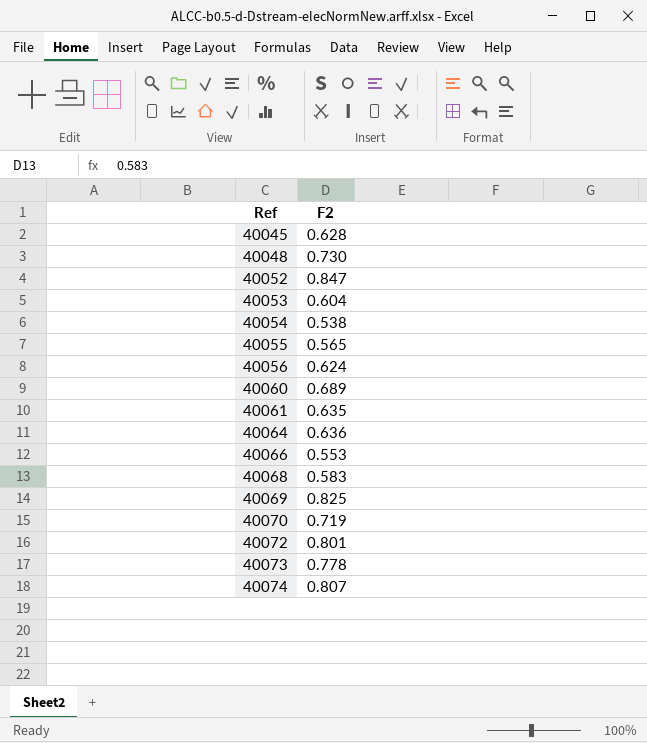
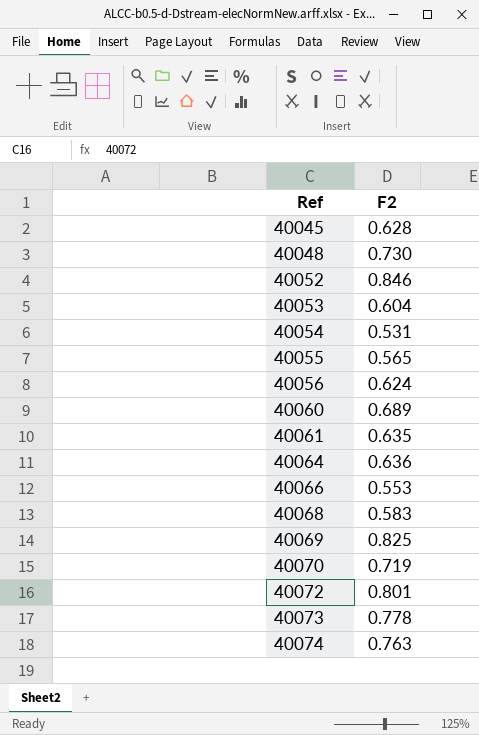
40052 | F2: 0.847 -> 0.846
40054 | F2: 0.538 -> 0.531
40074 | F2: 0.807 -> 0.763

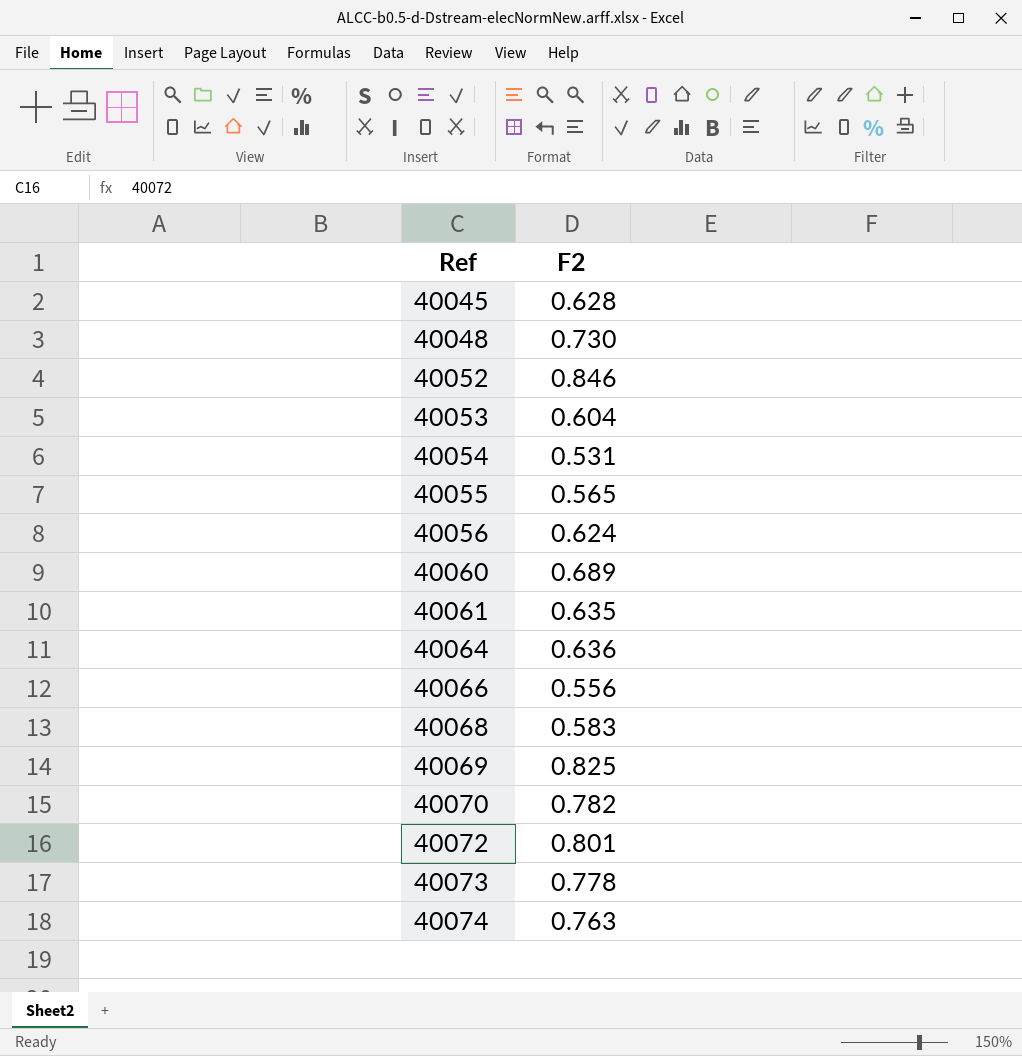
40066 | F2: 0.553 -> 0.556
40070 | F2: 0.719 -> 0.782

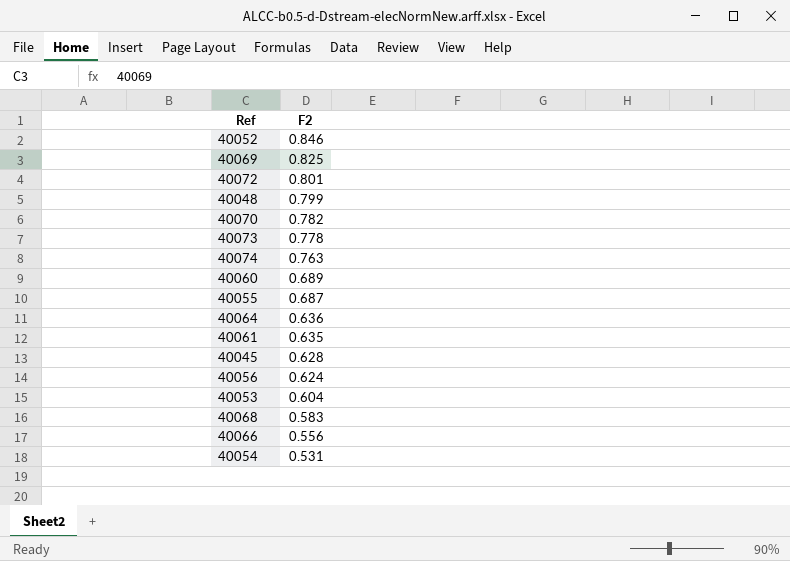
row order: Ref ascending -> F2 descending
40048 | F2: 0.730 -> 0.799
40055 | F2: 0.565 -> 0.687

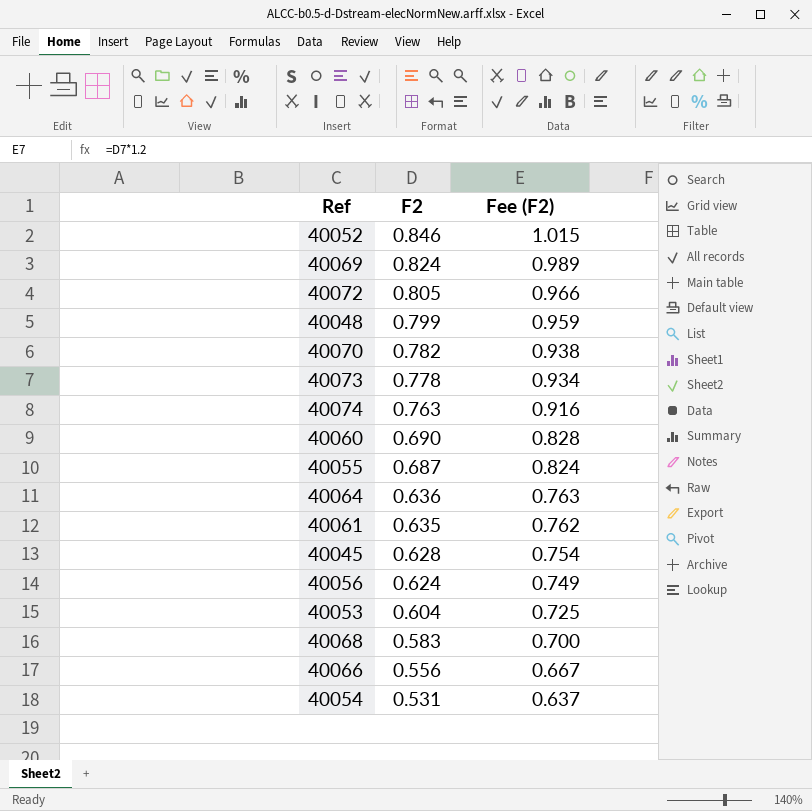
column Fee (F2) | formula: none -> [F2] * 1.2
40069 | F2: 0.825 -> 0.824
40072 | F2: 0.801 -> 0.805
40060 | F2: 0.689 -> 0.690

